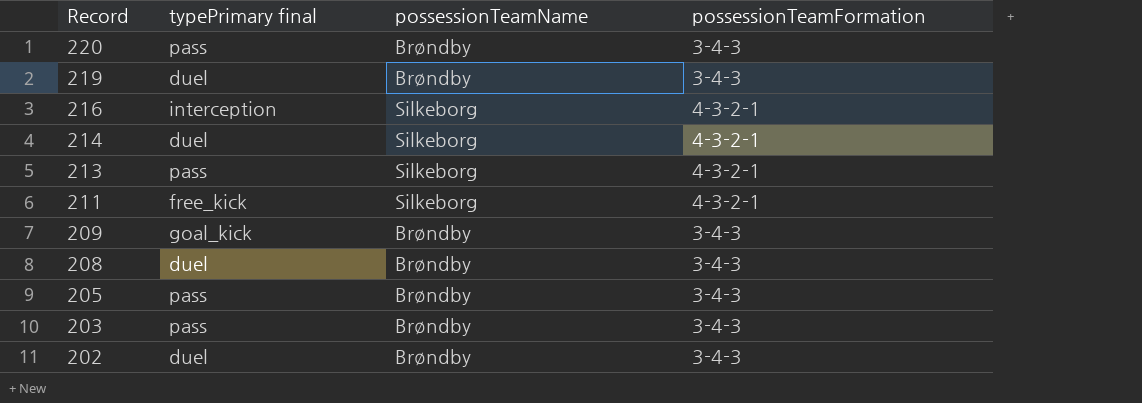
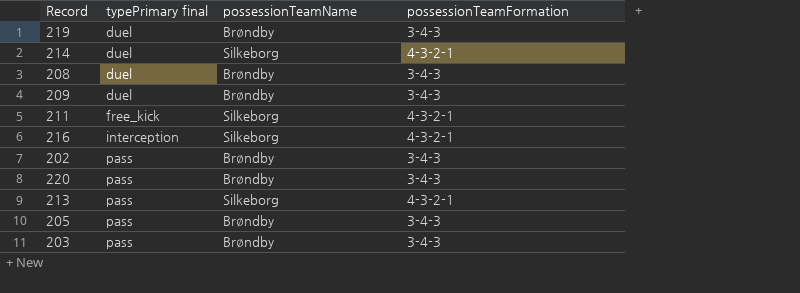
row order: Record descending -> typePrimary final ascending
209 | typePrimary final: goal_kick -> duel
202 | typePrimary final: duel -> pass

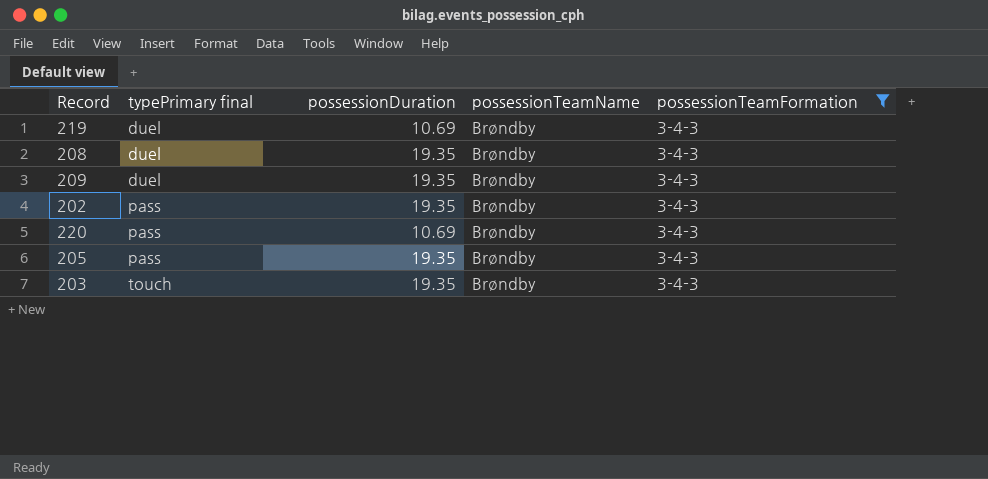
filter: none -> possessionTeamFormation = 3-4-3
column possessionDuration | position: none -> 3
203 | typePrimary final: pass -> touch

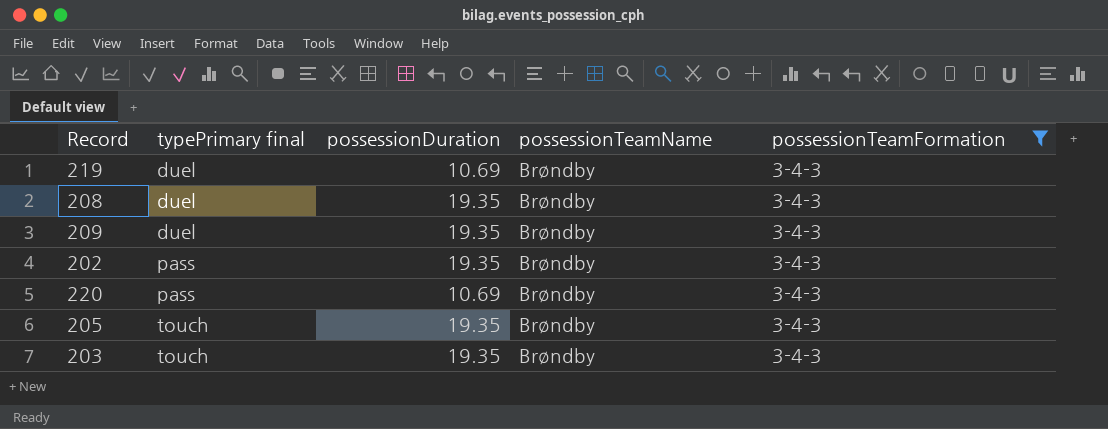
205 | typePrimary final: pass -> touch

